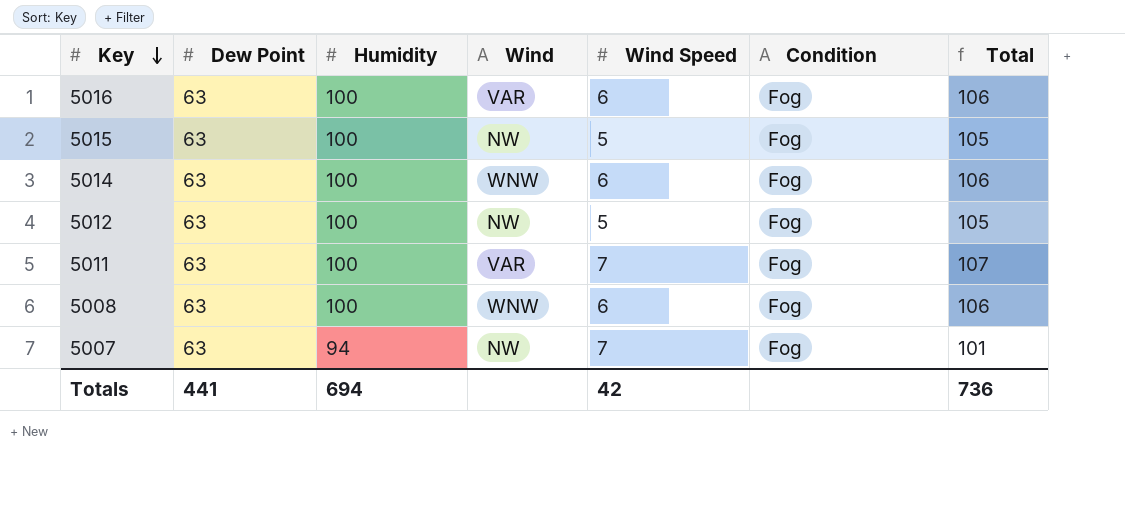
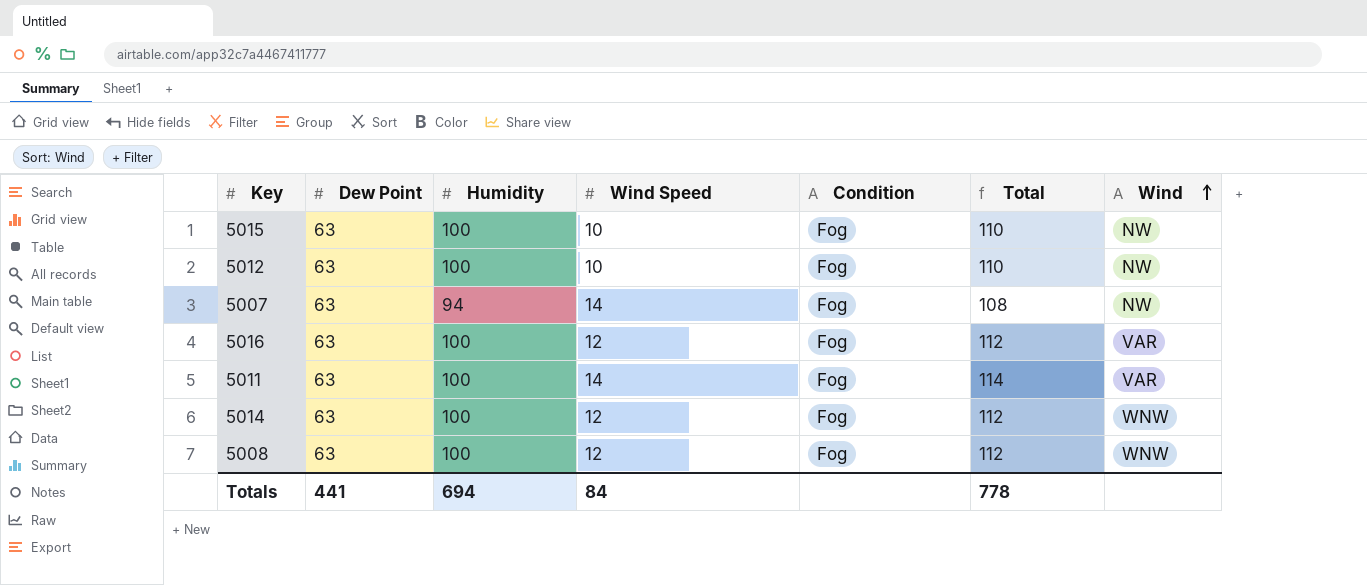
row order: Key descending -> Wind ascending
column Wind | position: 4 -> 7
5015 | Wind Speed: 5 -> 10
5015 | Total: 105 -> 110
5012 | Wind Speed: 5 -> 10
5012 | Total: 105 -> 110
5007 | Wind Speed: 7 -> 14
5007 | Total: 101 -> 108
5016 | Wind Speed: 6 -> 12
5016 | Total: 106 -> 112
5011 | Wind Speed: 7 -> 14
5011 | Total: 107 -> 114
5014 | Wind Speed: 6 -> 12
5014 | Total: 106 -> 112
5008 | Wind Speed: 6 -> 12
5008 | Total: 106 -> 112
Totals | Wind Speed: 42 -> 84
Totals | Total: 736 -> 778

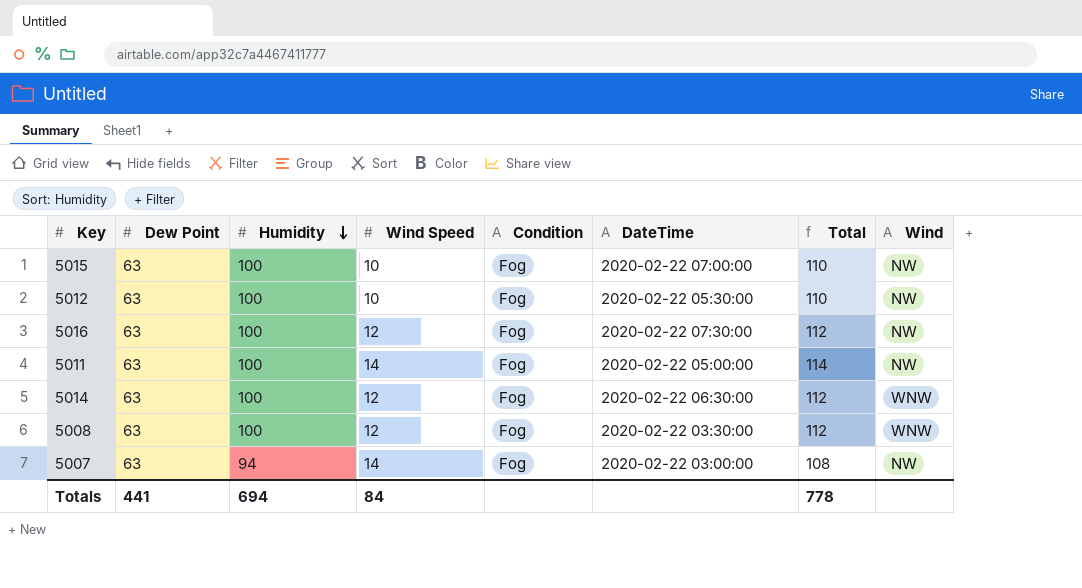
row order: Wind ascending -> Humidity descending
column DateTime | position: none -> 6
5016 | Wind: VAR -> NW
5011 | Wind: VAR -> NW

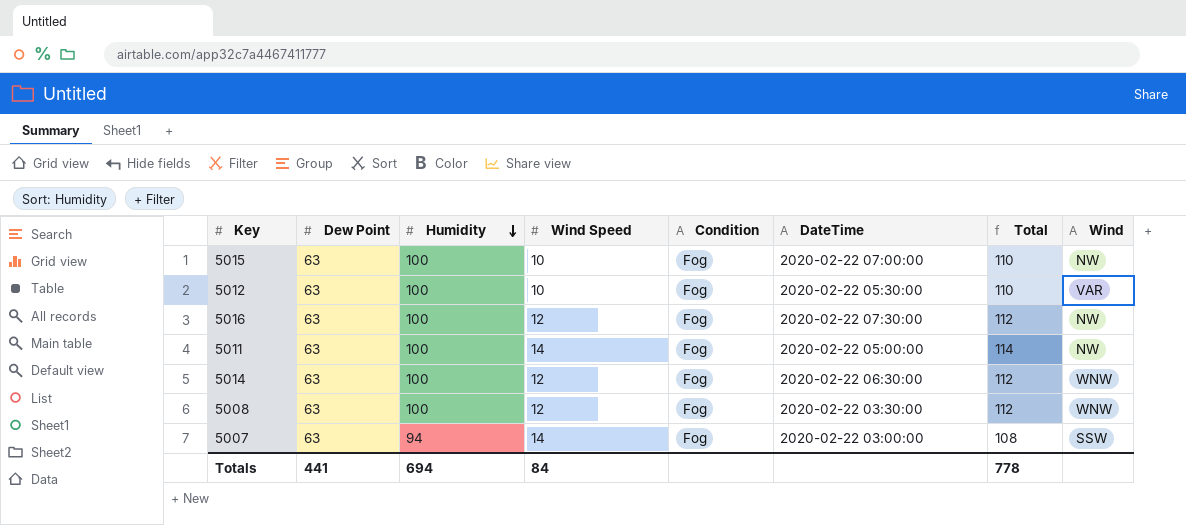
5012 | Wind: NW -> VAR
5007 | Wind: NW -> SSW

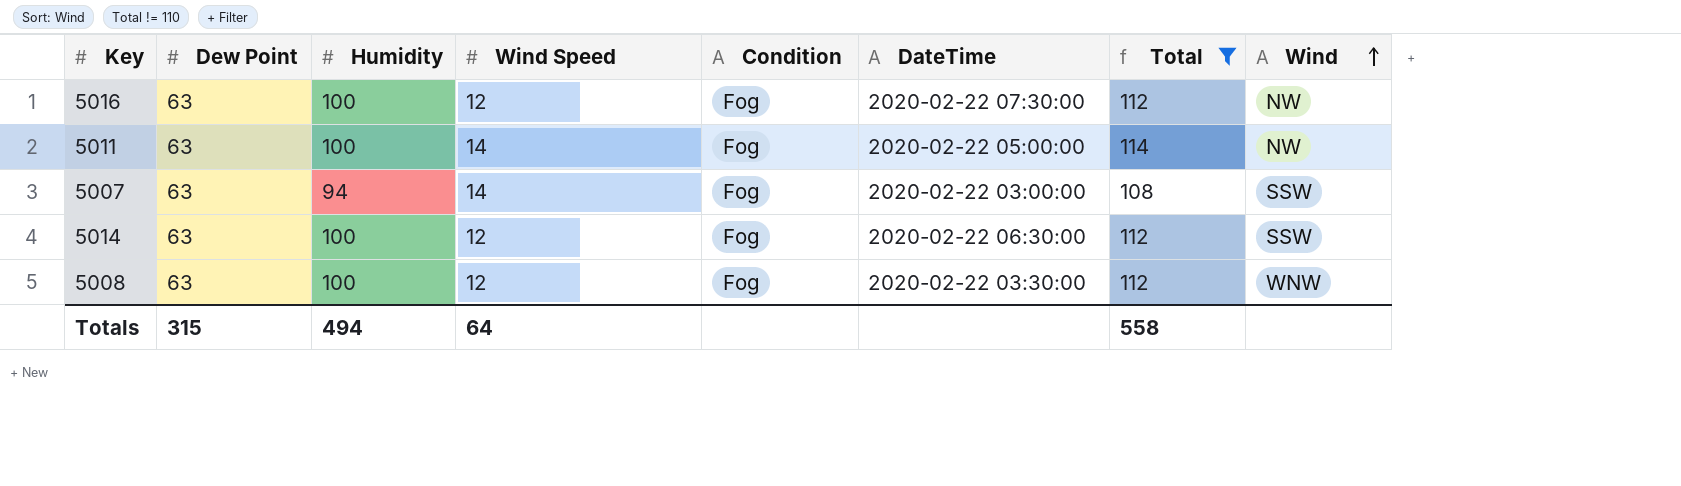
filter: none -> Total != 110
row order: Humidity descending -> Wind ascending
5014 | Wind: WNW -> SSW
Totals | Dew Point: 441 -> 315
Totals | Humidity: 694 -> 494
Totals | Wind Speed: 84 -> 64
Totals | Total: 778 -> 558

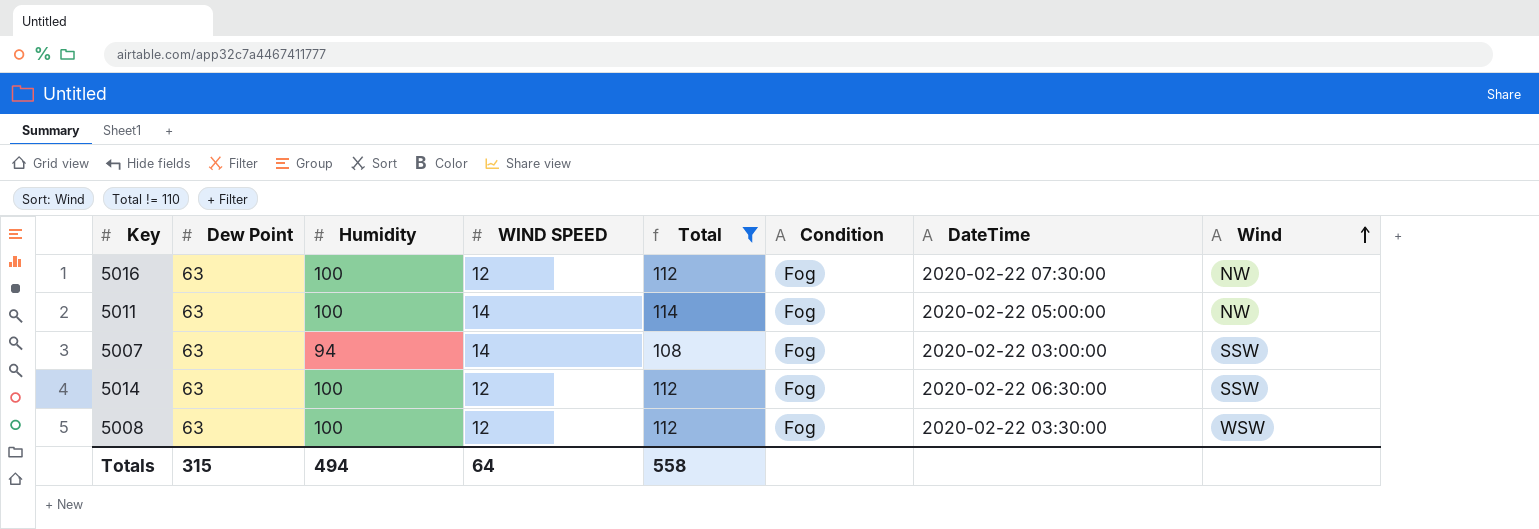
column name: Wind Speed -> WIND SPEED
column Total | position: 7 -> 5
5008 | Wind: WNW -> WSW

